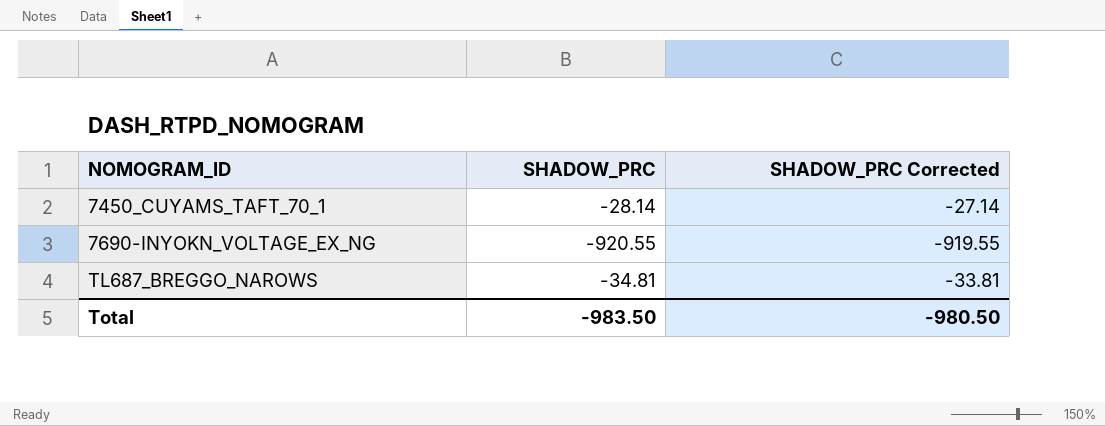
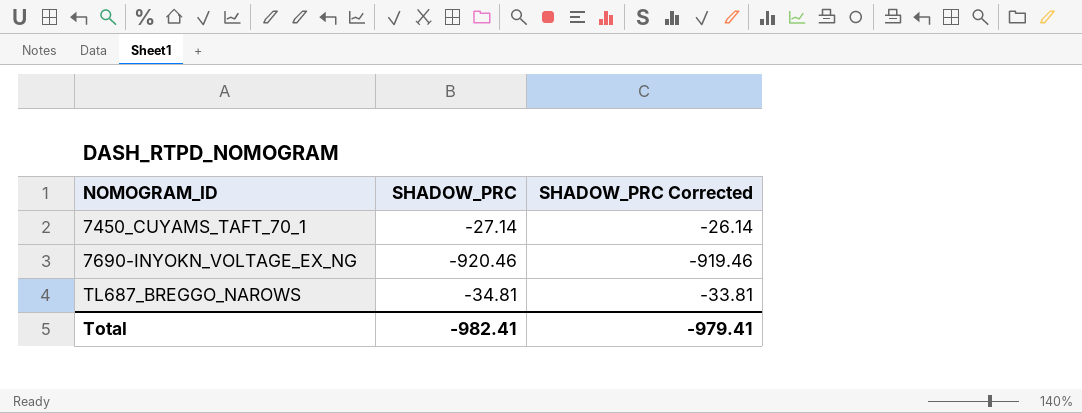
7450_CUYAMS_TAFT_70_1 | SHADOW_PRC: -28.14 -> -27.14
7450_CUYAMS_TAFT_70_1 | SHADOW_PRC Corrected: -27.14 -> -26.14
7690-INYOKN_VOLTAGE_EX_NG | SHADOW_PRC: -920.55 -> -920.46
7690-INYOKN_VOLTAGE_EX_NG | SHADOW_PRC Corrected: -919.55 -> -919.46
Total | SHADOW_PRC: -983.50 -> -982.41
Total | SHADOW_PRC Corrected: -980.50 -> -979.41

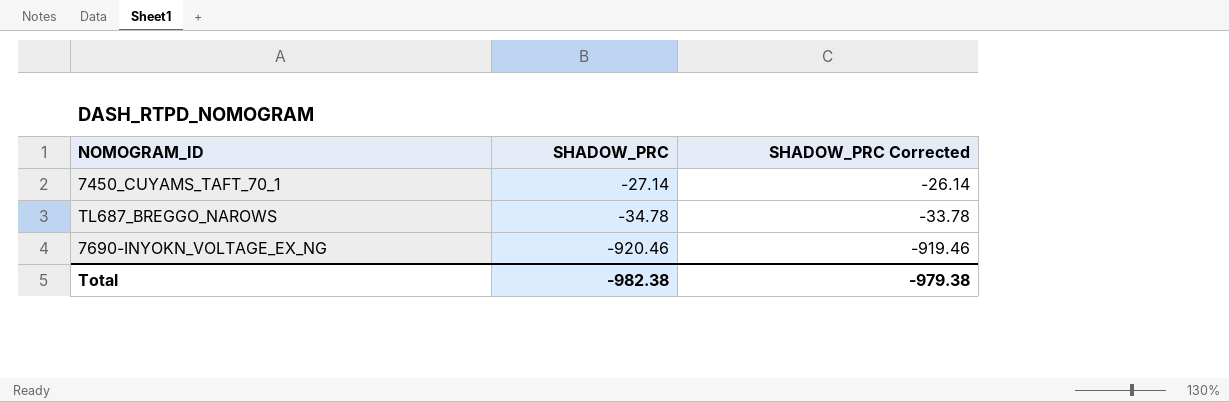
row order: NOMOGRAM_ID ascending -> SHADOW_PRC descending
TL687_BREGGO_NAROWS | SHADOW_PRC: -34.81 -> -34.78
TL687_BREGGO_NAROWS | SHADOW_PRC Corrected: -33.81 -> -33.78
Total | SHADOW_PRC: -982.41 -> -982.38
Total | SHADOW_PRC Corrected: -979.41 -> -979.38

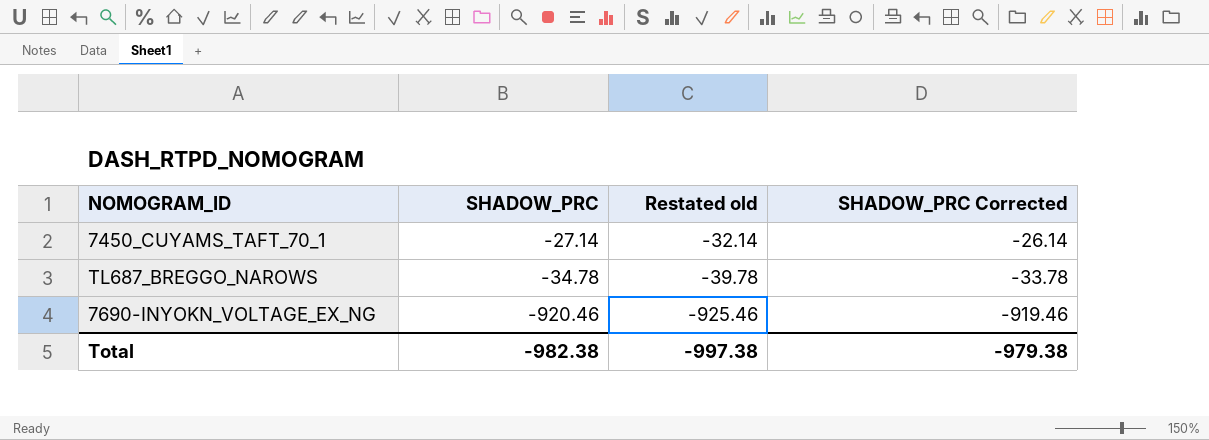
column Restated old | formula: none -> [SHADOW_PRC] - 5

